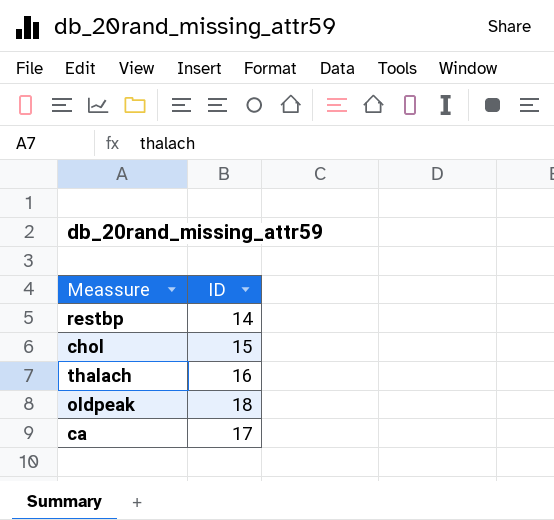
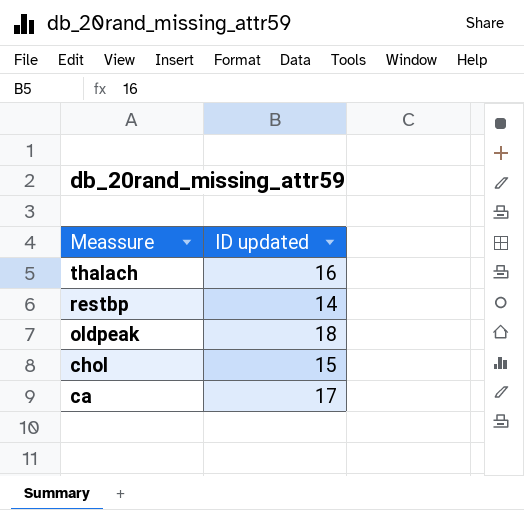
row order: none -> Meassure descending
column name: ID -> ID updated

